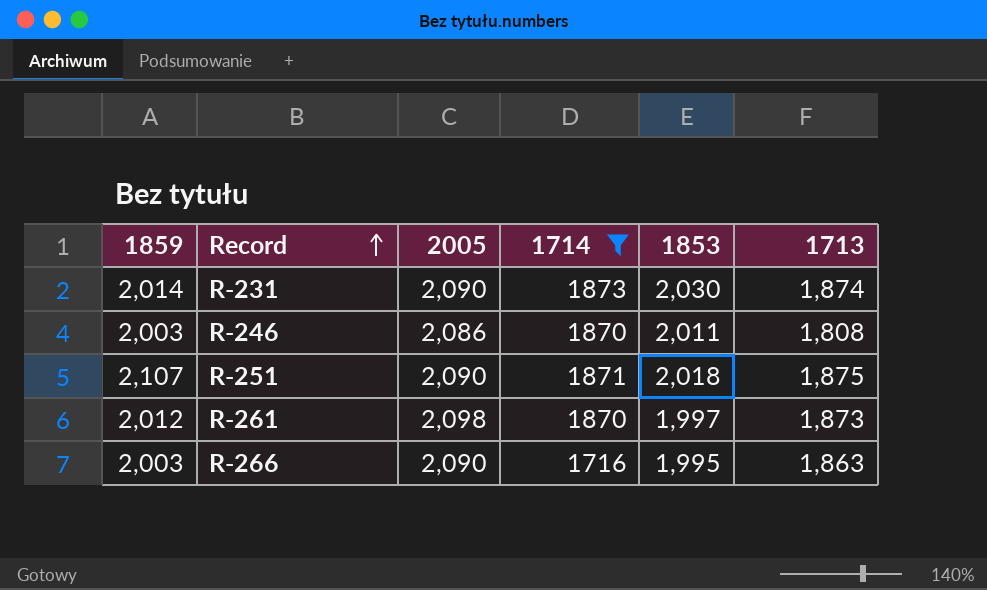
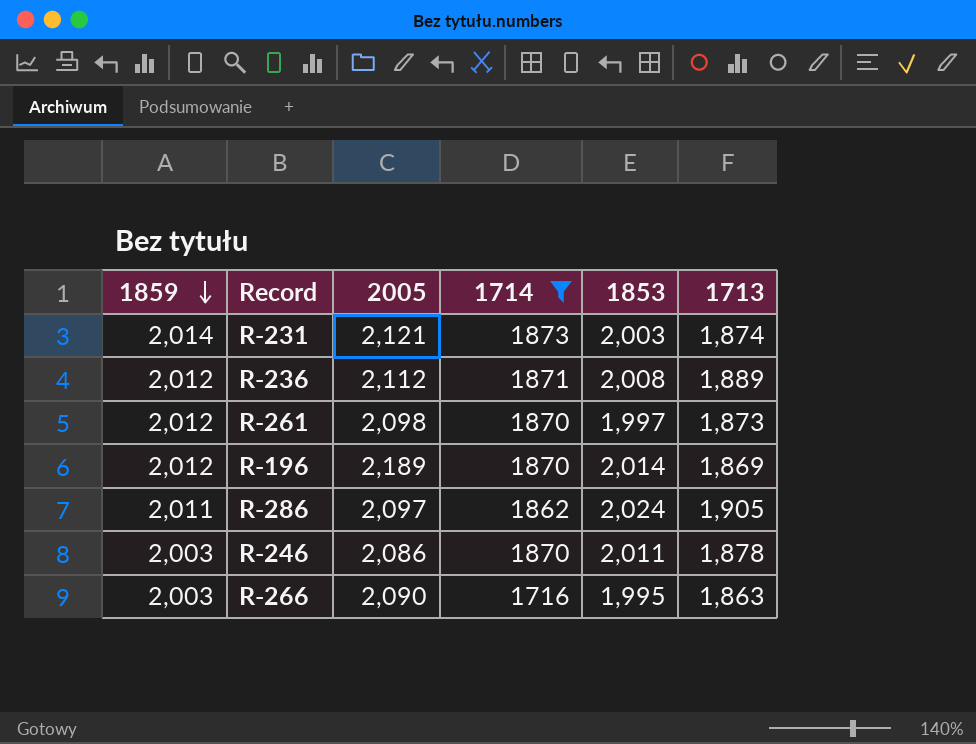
row order: Record ascending -> 1859 descending
row R-251: 2,107 | 2,090 | 1871 | 2,018 | 1,875 -> none
R-231 | 2005: 2,090 -> 2,121
R-231 | 1853: 2,030 -> 2,003
row R-236: none -> 2,012 | 2,112 | 1871 | 2,008 | 1,889
row R-196: none -> 2,012 | 2,189 | 1870 | 2,014 | 1,869
row R-286: none -> 2,011 | 2,097 | 1862 | 2,024 | 1,905
R-246 | 1713: 1,808 -> 1,878

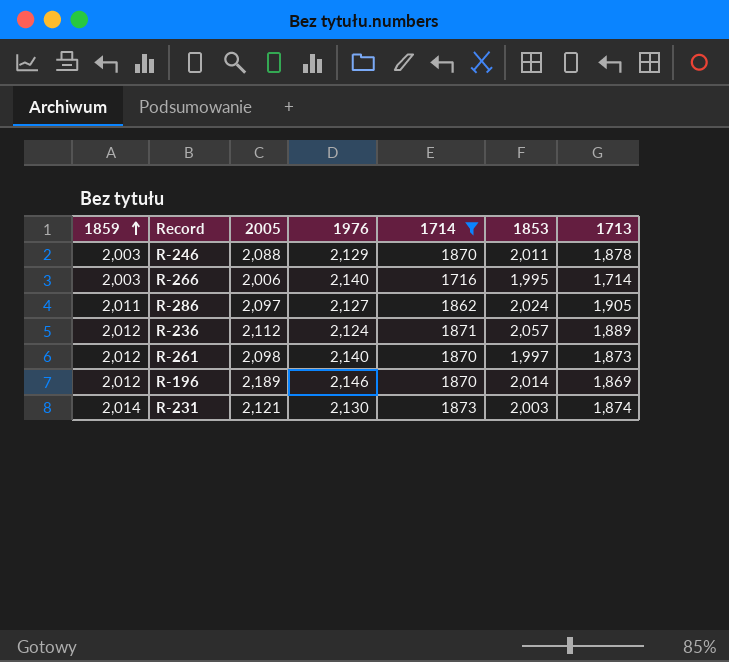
row order: 1859 descending -> 1859 ascending
column 1976 | position: none -> 4
R-246 | 2005: 2,086 -> 2,088
R-266 | 2005: 2,090 -> 2,006
R-266 | 1713: 1,863 -> 1,714
R-236 | 1853: 2,008 -> 2,057

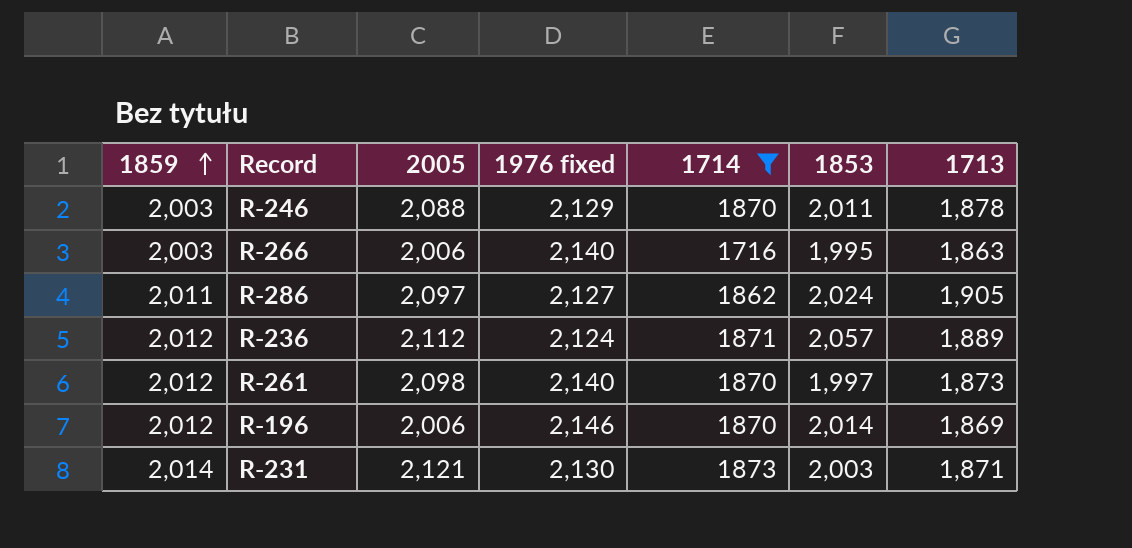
column name: 1976 -> 1976 fixed
R-266 | 1713: 1,714 -> 1,863
R-196 | 2005: 2,189 -> 2,006
R-231 | 1713: 1,874 -> 1,871

